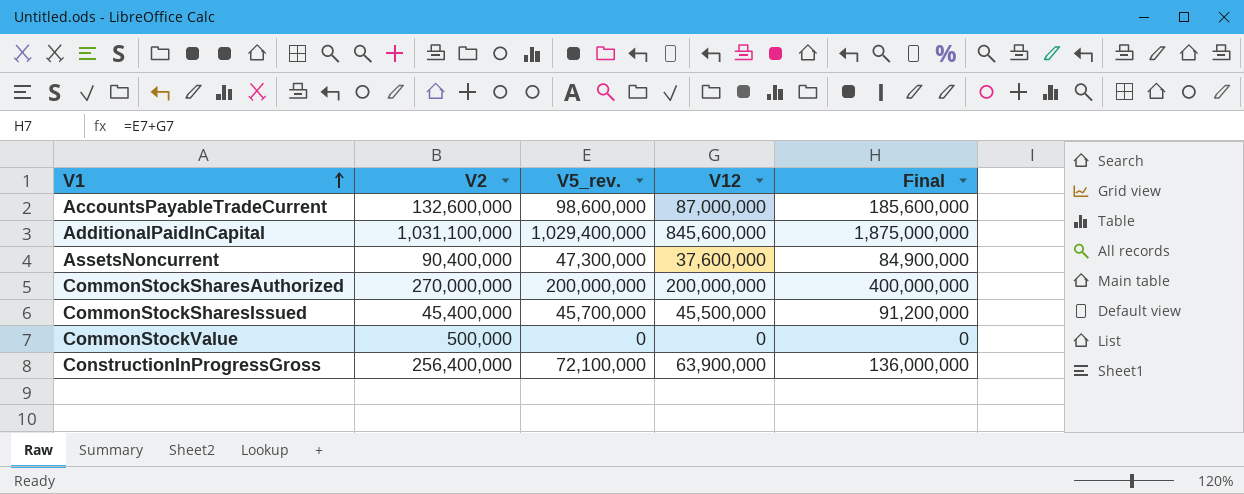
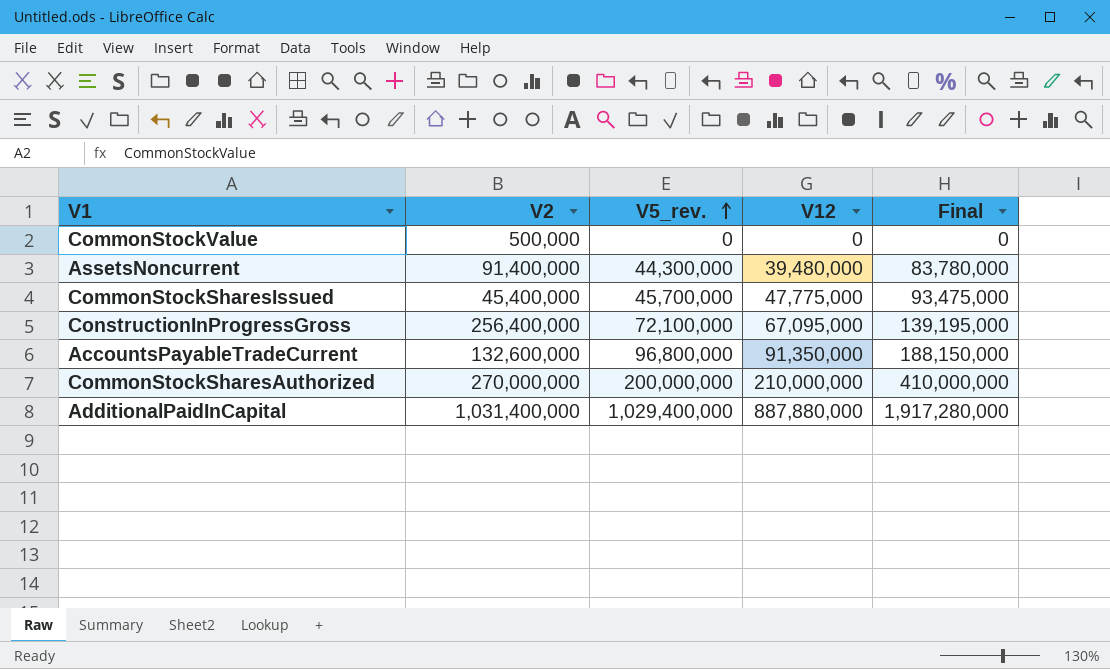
row order: V1 ascending -> V5_rev. ascending
AssetsNoncurrent | V2: 90,400,000 -> 91,400,000
AssetsNoncurrent | V5_rev.: 47,300,000 -> 44,300,000
AssetsNoncurrent | V12: 37,600,000 -> 39,480,000
AssetsNoncurrent | Final: 84,900,000 -> 83,780,000
CommonStockSharesIssued | V12: 45,500,000 -> 47,775,000
CommonStockSharesIssued | Final: 91,200,000 -> 93,475,000
ConstructionInProgressGross | V12: 63,900,000 -> 67,095,000
ConstructionInProgressGross | Final: 136,000,000 -> 139,195,000
AccountsPayableTradeCurrent | V5_rev.: 98,600,000 -> 96,800,000
AccountsPayableTradeCurrent | V12: 87,000,000 -> 91,350,000
AccountsPayableTradeCurrent | Final: 185,600,000 -> 188,150,000
CommonStockSharesAuthorized | V12: 200,000,000 -> 210,000,000
CommonStockSharesAuthorized | Final: 400,000,000 -> 410,000,000
AdditionalPaidInCapital | V2: 1,031,100,000 -> 1,031,400,000
AdditionalPaidInCapital | V12: 845,600,000 -> 887,880,000
AdditionalPaidInCapital | Final: 1,875,000,000 -> 1,917,280,000

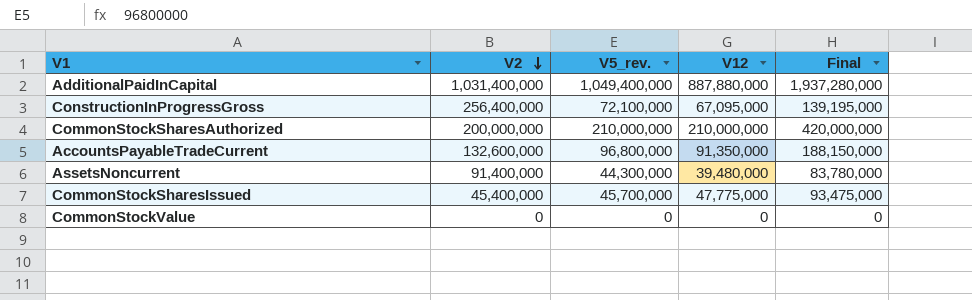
row order: V5_rev. ascending -> V2 descending
AdditionalPaidInCapital | V5_rev.: 1,029,400,000 -> 1,049,400,000
AdditionalPaidInCapital | Final: 1,917,280,000 -> 1,937,280,000
CommonStockSharesAuthorized | V2: 270,000,000 -> 200,000,000
CommonStockSharesAuthorized | V5_rev.: 200,000,000 -> 210,000,000
CommonStockSharesAuthorized | Final: 410,000,000 -> 420,000,000
CommonStockValue | V2: 500,000 -> 0

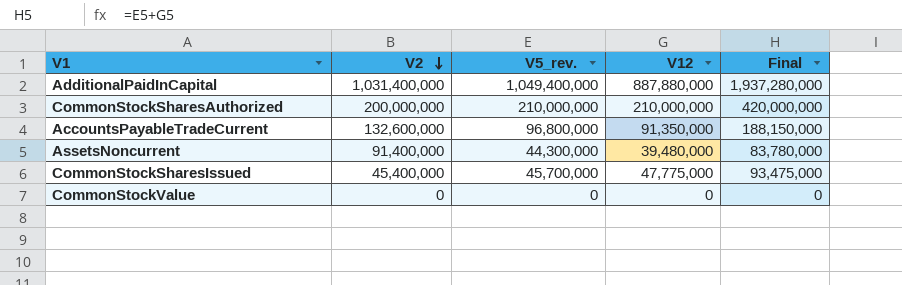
row ConstructionInProgressGross: 256,400,000 | 72,100,000 | 67,095,000 | 139,195,000 -> none

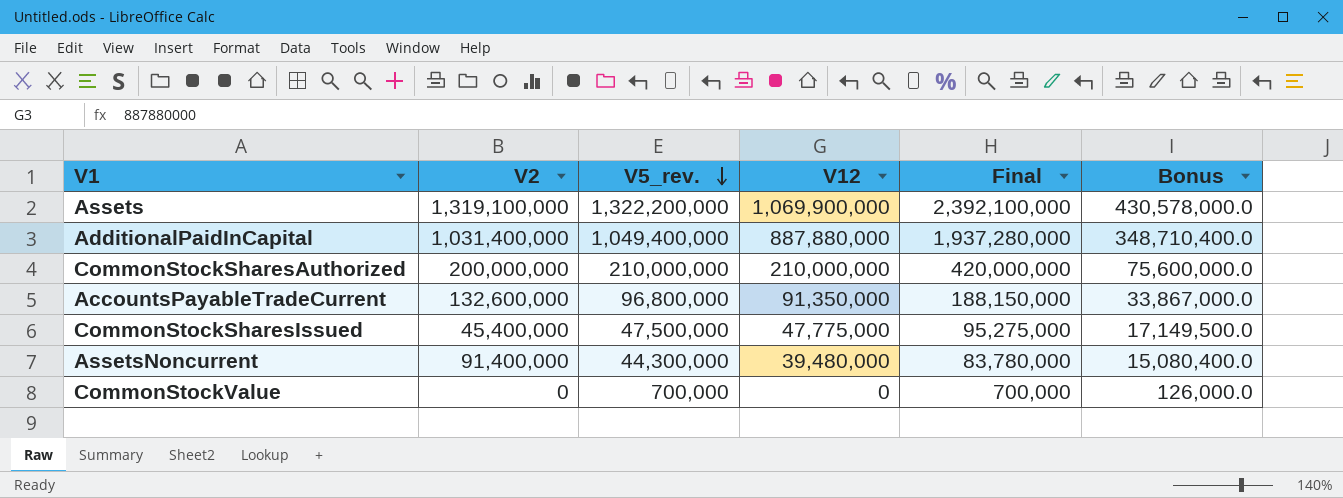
row order: V2 descending -> V5_rev. descending
column Bonus | formula: none -> [Final] * 0.18
row Assets: none -> 1,319,100,000 | 1,322,200,000 | 1,069,900,000 | 2,392,100,000 | 430,578,000.0
CommonStockSharesIssued | V5_rev.: 45,700,000 -> 47,500,000
CommonStockSharesIssued | Final: 93,475,000 -> 95,275,000
CommonStockValue | V5_rev.: 0 -> 700,000
CommonStockValue | Final: 0 -> 700,000

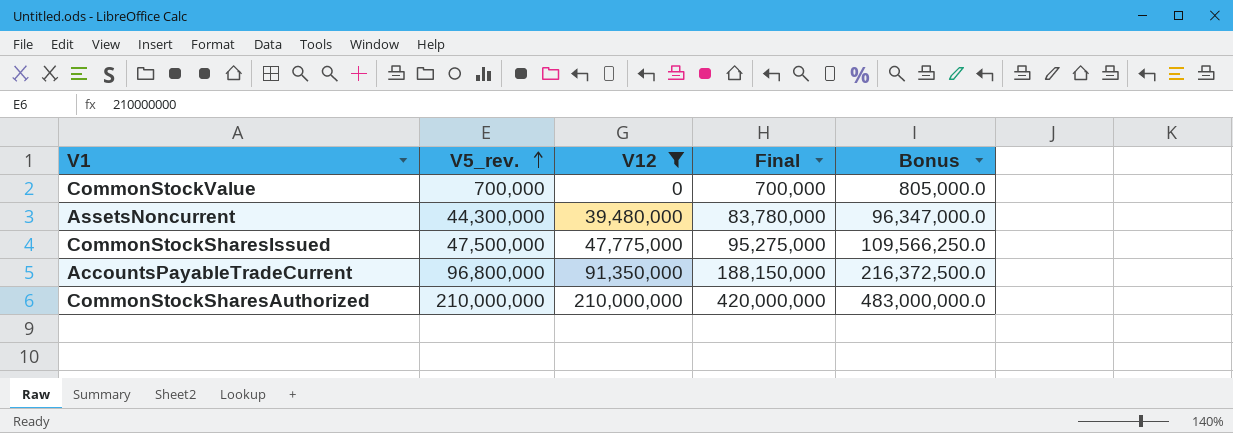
filter: none -> V12 <= 210,000,000
row order: V5_rev. descending -> V5_rev. ascending
column V2 | position: 2 -> none
column Bonus | formula: [Final] * 0.18 -> [Final] * 1.15

